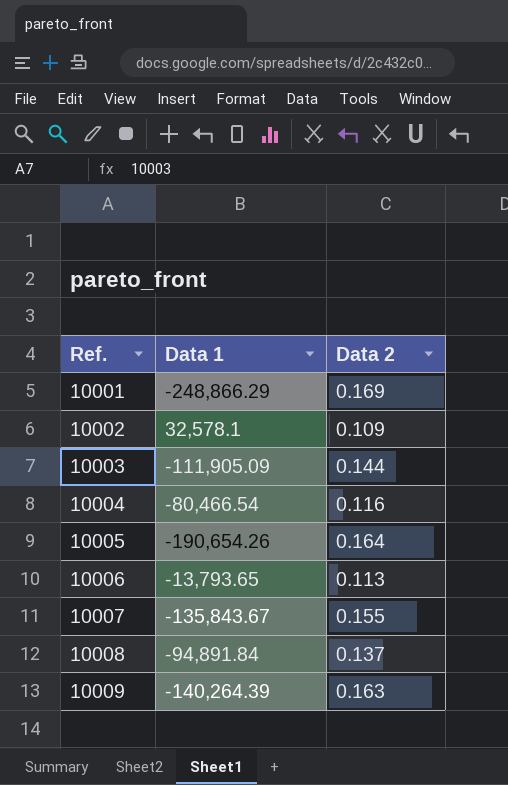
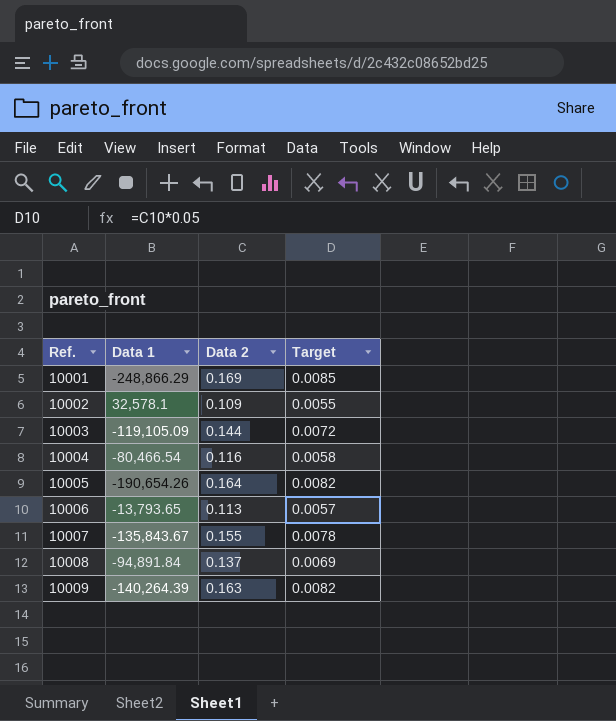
column Target | formula: none -> [Data 2] * 0.05
10003 | Data 1: -111,905.09 -> -119,105.09

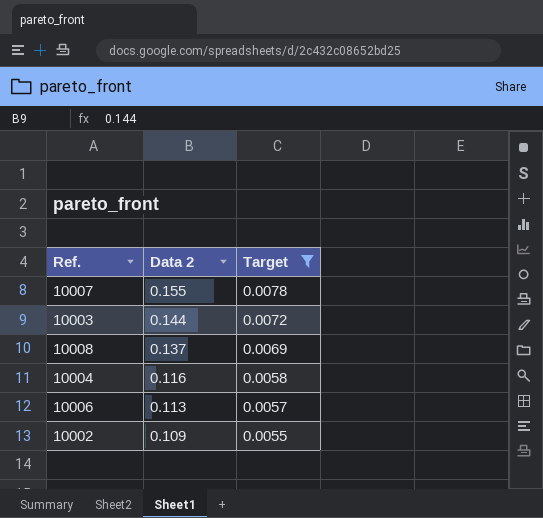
filter: none -> Target <= 0.0078
row order: Ref. ascending -> Data 2 descending
column Data 1 | position: 2 -> none

